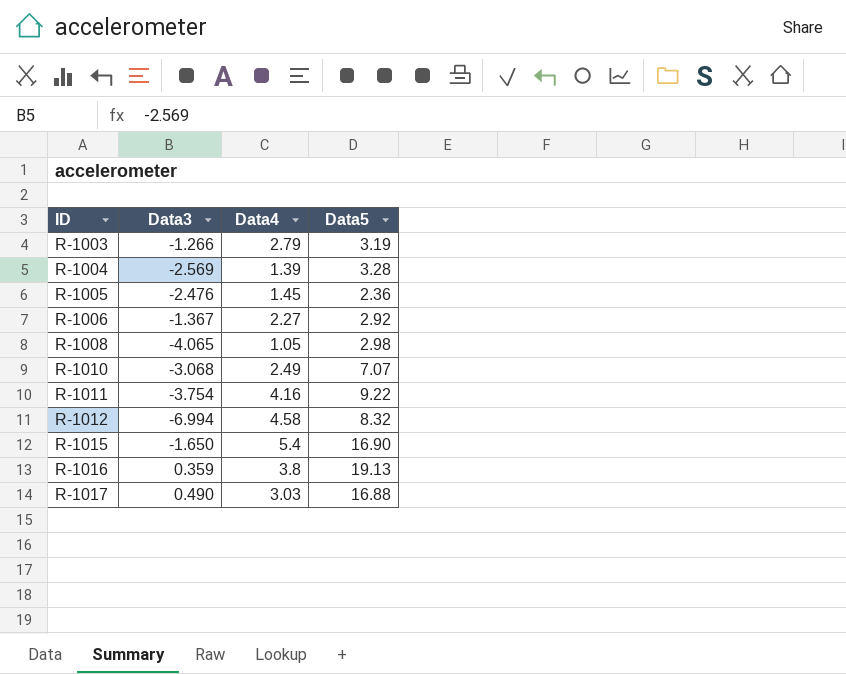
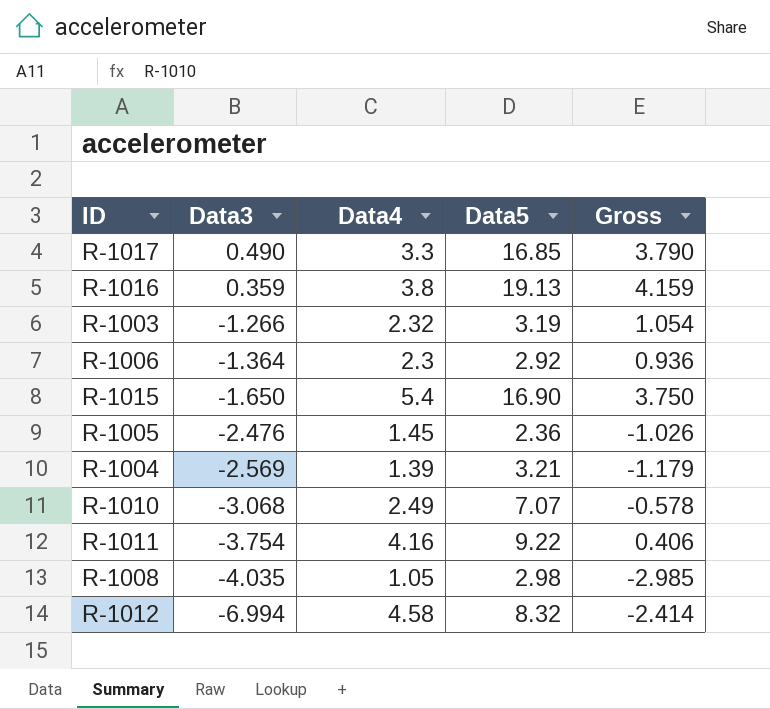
row order: ID ascending -> Data3 descending
column Gross | formula: none -> [Data3] + [Data4]
R-1017 | Data4: 3.03 -> 3.3
R-1017 | Data5: 16.88 -> 16.85
R-1003 | Data4: 2.79 -> 2.32
R-1006 | Data3: -1.367 -> -1.364
R-1006 | Data4: 2.27 -> 2.3
R-1004 | Data5: 3.28 -> 3.21
R-1008 | Data3: -4.065 -> -4.035

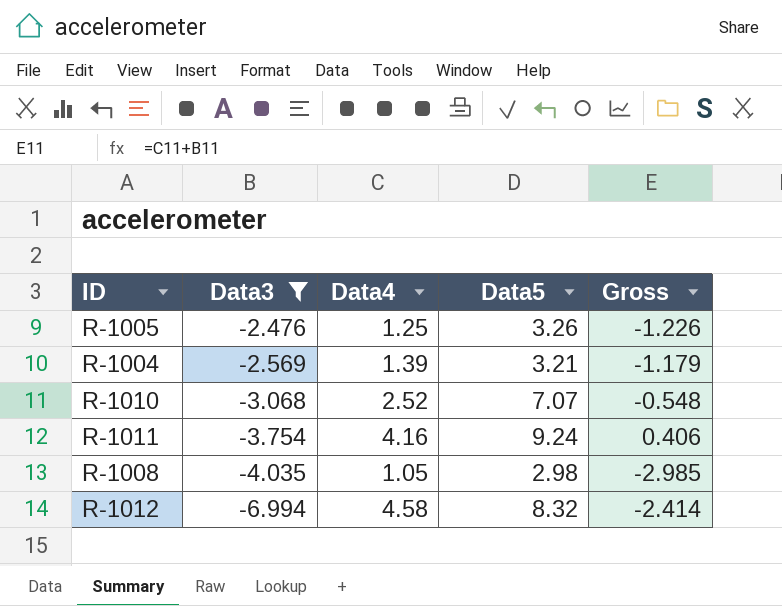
filter: none -> Data3 <= -2.476
R-1005 | Data4: 1.45 -> 1.25
R-1005 | Data5: 2.36 -> 3.26
R-1005 | Gross: -1.026 -> -1.226
R-1010 | Data4: 2.49 -> 2.52
R-1010 | Gross: -0.578 -> -0.548
R-1011 | Data5: 9.22 -> 9.24

